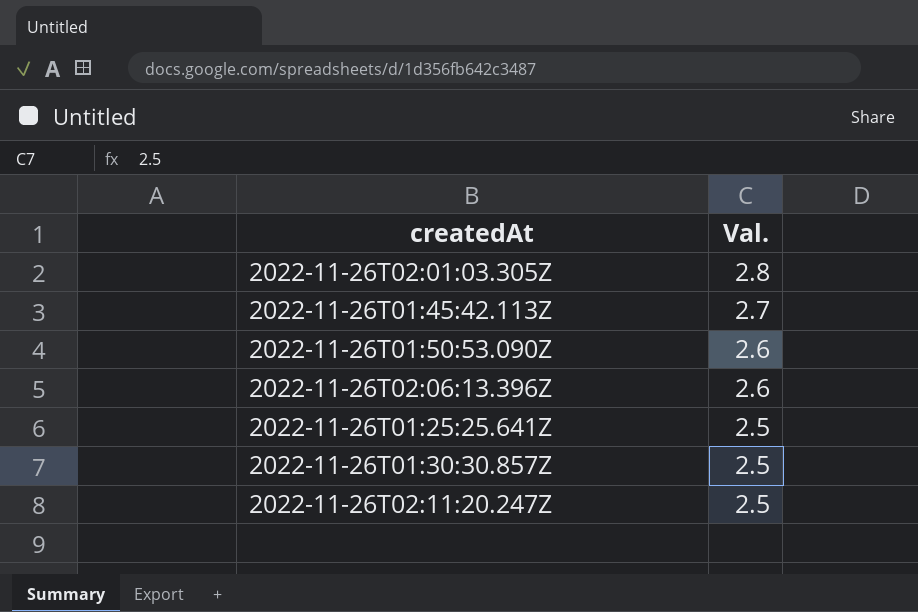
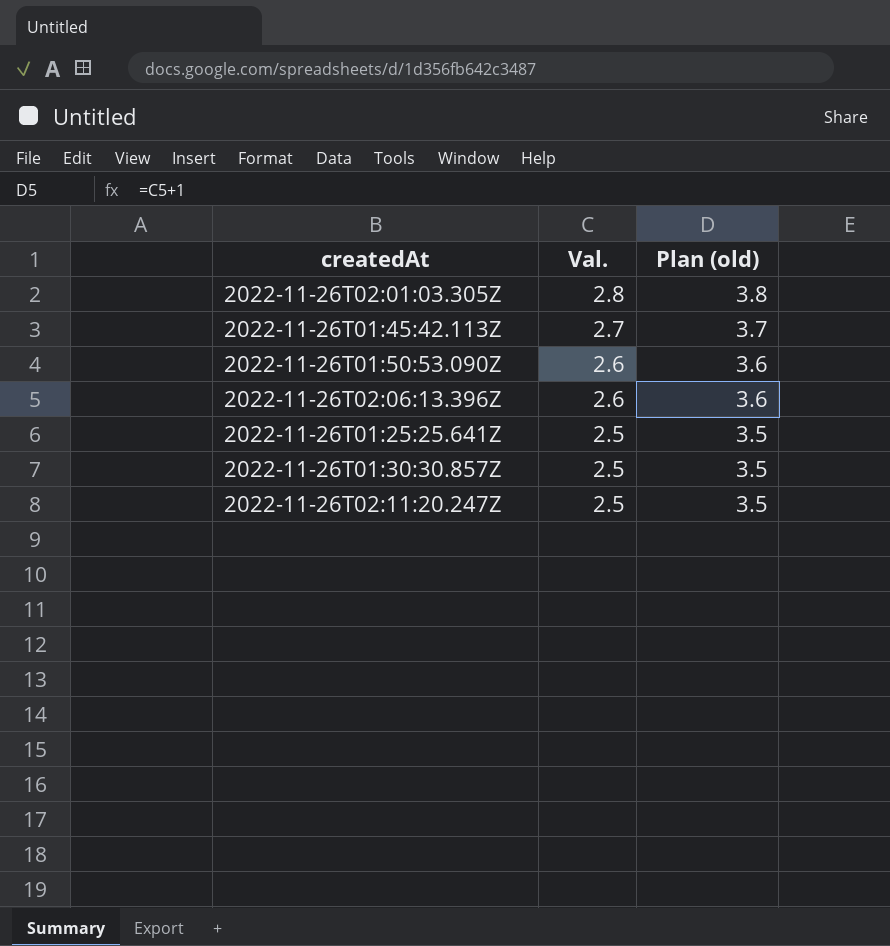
column Plan (old) | formula: none -> [Val.] + 1

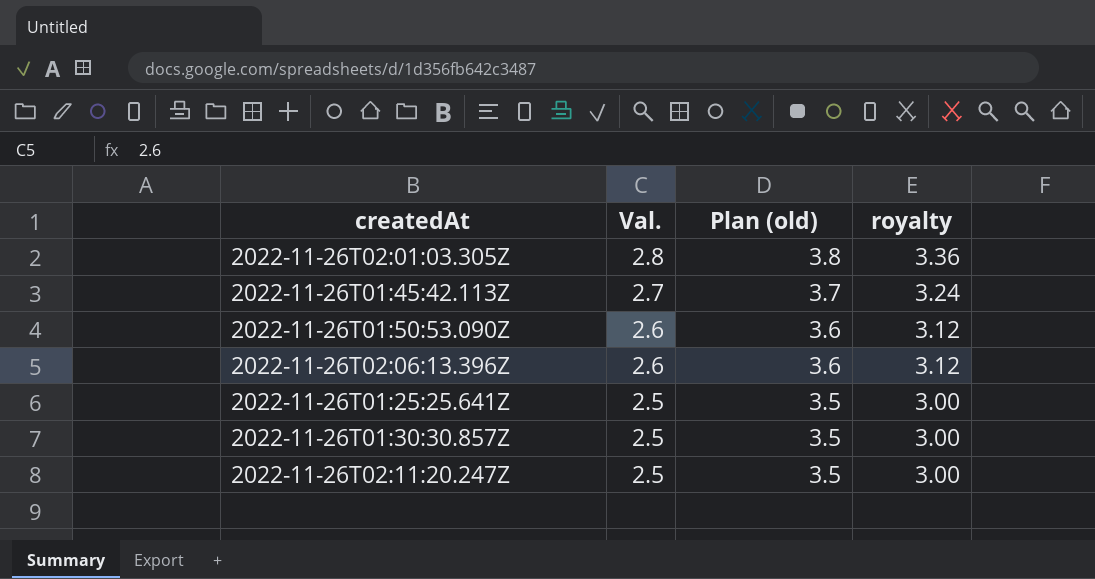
column royalty | formula: none -> [Val.] * 1.2

